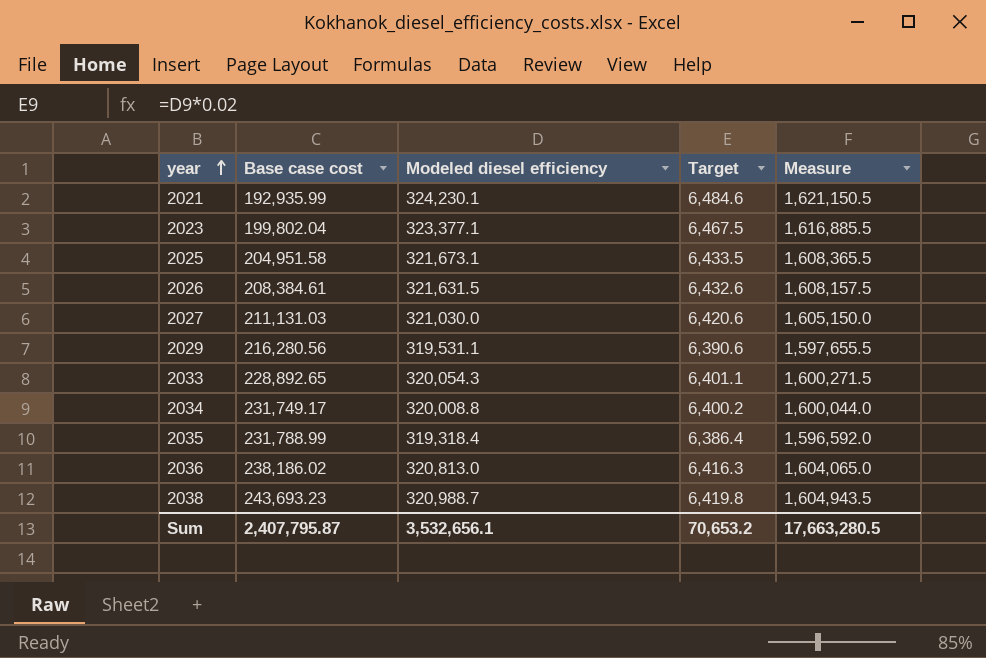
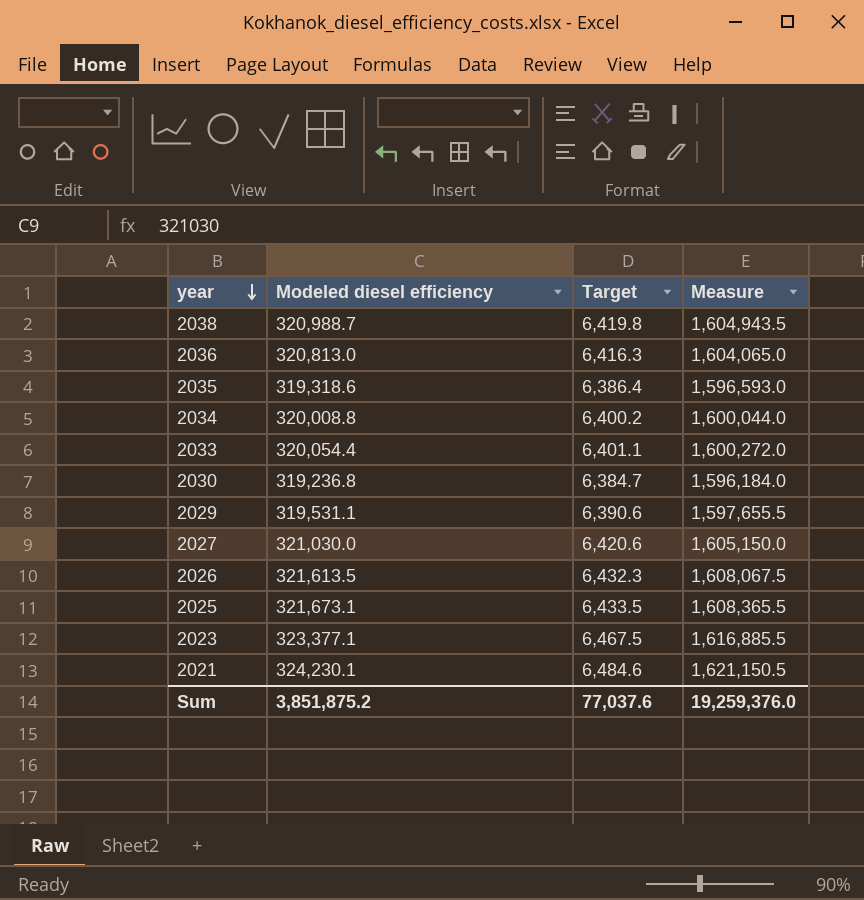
row order: year ascending -> year descending
column Base case cost | position: 2 -> none
2035 | Modeled diesel efficiency: 319,318.4 -> 319,318.6
2035 | Measure: 1,596,592.0 -> 1,596,593.0
2033 | Modeled diesel efficiency: 320,054.3 -> 320,054.4
2033 | Measure: 1,600,271.5 -> 1,600,272.0
row 2030: none -> 319,236.8 | 6,384.7 | 1,596,184.0
2026 | Modeled diesel efficiency: 321,631.5 -> 321,613.5
2026 | Target: 6,432.6 -> 6,432.3
2026 | Measure: 1,608,157.5 -> 1,608,067.5
Sum | Modeled diesel efficiency: 3,532,656.1 -> 3,851,875.2
Sum | Target: 70,653.2 -> 77,037.6
Sum | Measure: 17,663,280.5 -> 19,259,376.0

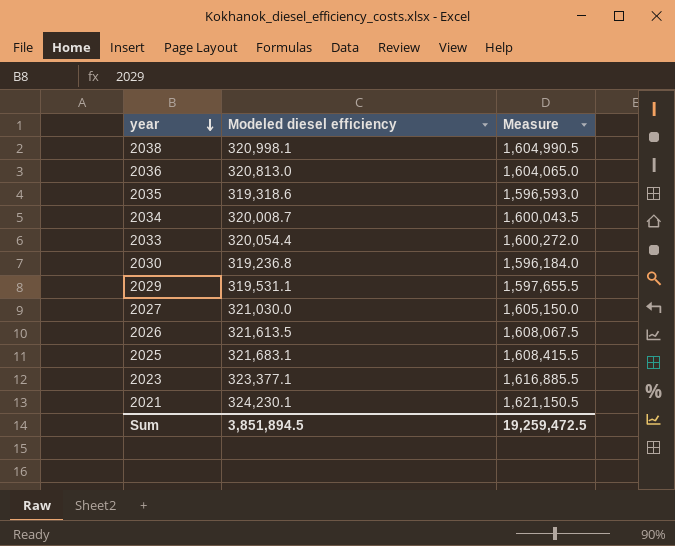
column Target | formula: [Modeled diesel efficiency] * 0.02 -> none
2038 | Modeled diesel efficiency: 320,988.7 -> 320,998.1
2038 | Measure: 1,604,943.5 -> 1,604,990.5
2034 | Modeled diesel efficiency: 320,008.8 -> 320,008.7
2034 | Measure: 1,600,044.0 -> 1,600,043.5
2025 | Modeled diesel efficiency: 321,673.1 -> 321,683.1
2025 | Measure: 1,608,365.5 -> 1,608,415.5
Sum | Modeled diesel efficiency: 3,851,875.2 -> 3,851,894.5
Sum | Measure: 19,259,376.0 -> 19,259,472.5

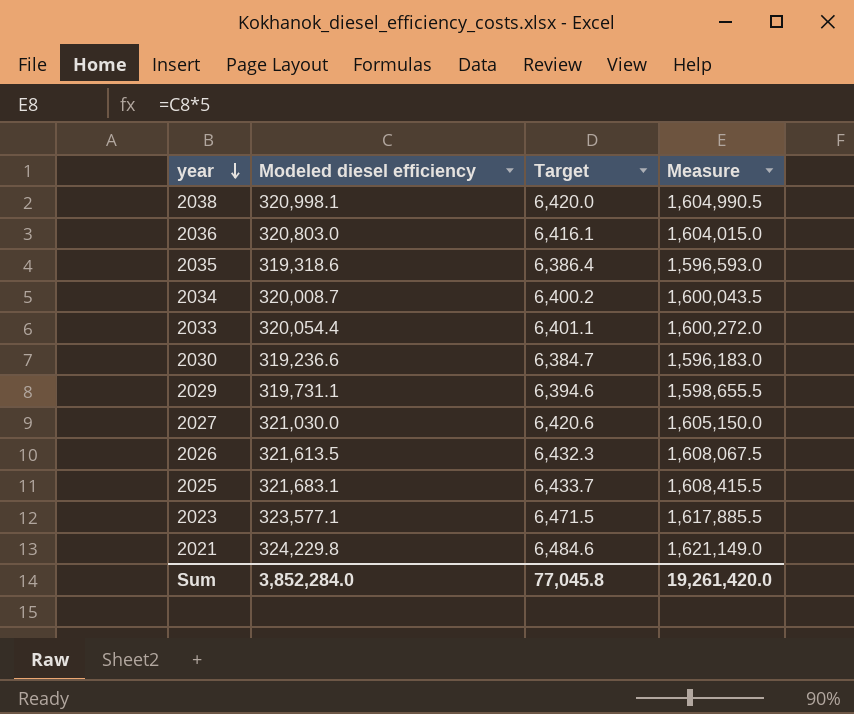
column Target | formula: none -> [Modeled diesel efficiency] * 0.02
2036 | Modeled diesel efficiency: 320,813.0 -> 320,803.0
2036 | Measure: 1,604,065.0 -> 1,604,015.0
2030 | Modeled diesel efficiency: 319,236.8 -> 319,236.6
2030 | Measure: 1,596,184.0 -> 1,596,183.0
2029 | Modeled diesel efficiency: 319,531.1 -> 319,731.1
2029 | Measure: 1,597,655.5 -> 1,598,655.5
2023 | Modeled diesel efficiency: 323,377.1 -> 323,577.1
2023 | Measure: 1,616,885.5 -> 1,617,885.5
2021 | Modeled diesel efficiency: 324,230.1 -> 324,229.8
2021 | Measure: 1,621,150.5 -> 1,621,149.0
Sum | Modeled diesel efficiency: 3,851,894.5 -> 3,852,284.0
Sum | Measure: 19,259,472.5 -> 19,261,420.0

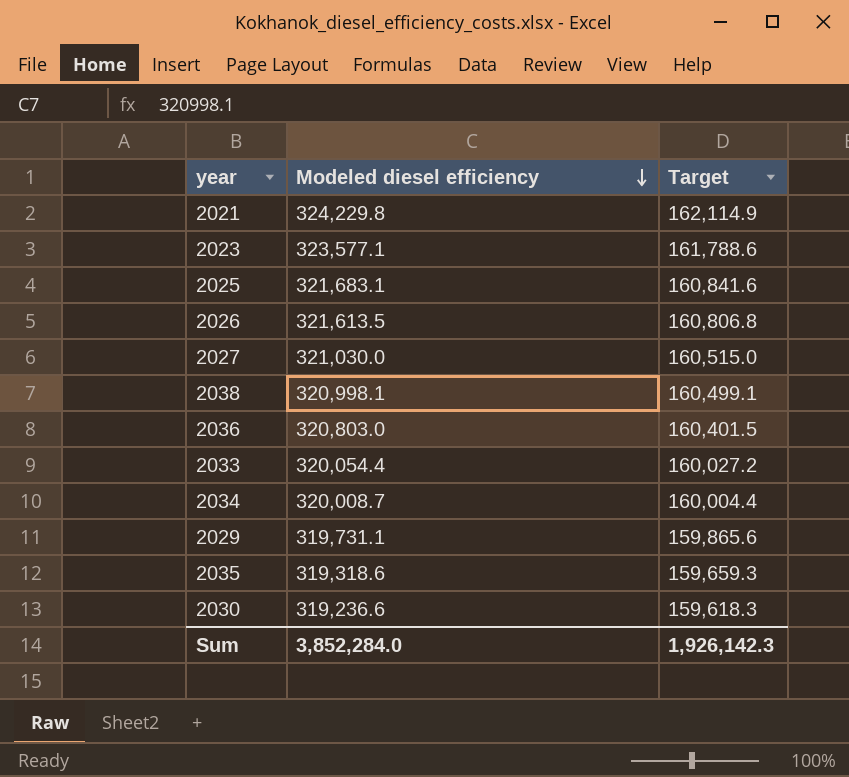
row order: year descending -> Modeled diesel efficiency descending
column Measure | formula: [Modeled diesel efficiency] * 5 -> none
column Target | formula: [Modeled diesel efficiency] * 0.02 -> [Modeled diesel efficiency] * 0.5
Sum | Target: 77,045.8 -> 1,926,142.3

